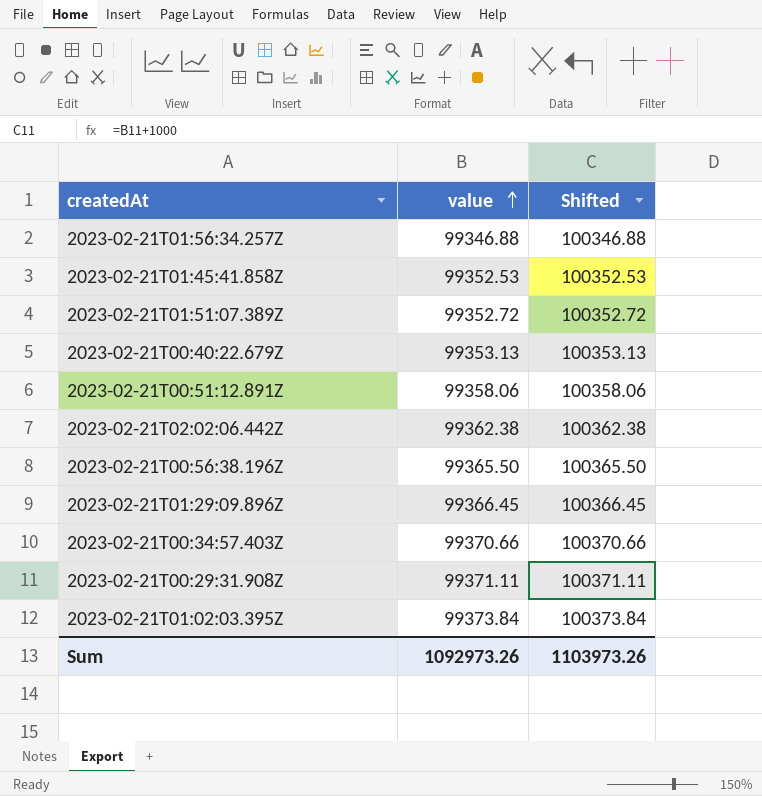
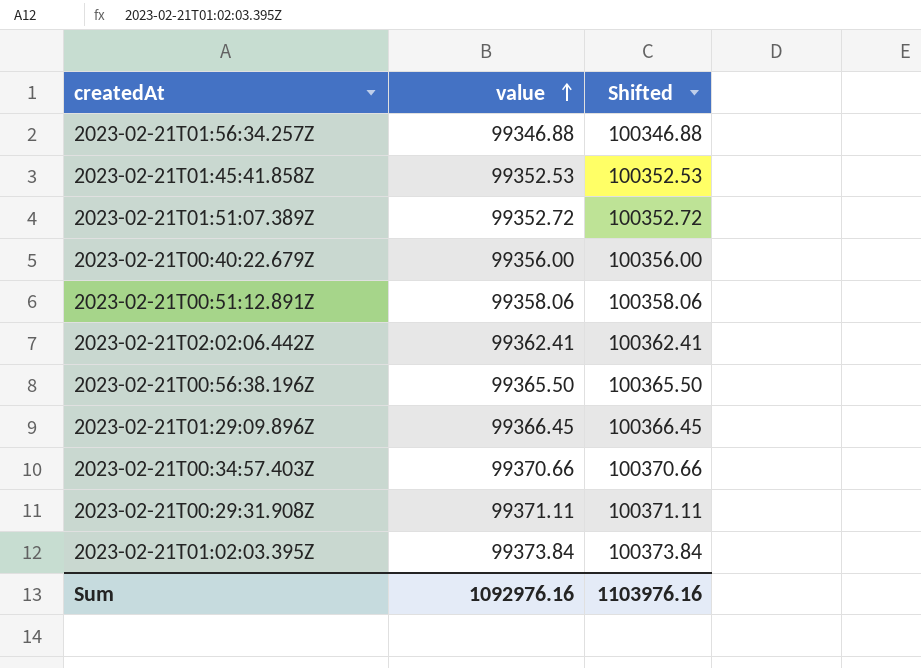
2023-02-21T00:40:22.679Z | value: 99353.13 -> 99356.00
2023-02-21T00:40:22.679Z | Shifted: 100353.13 -> 100356.00
2023-02-21T02:02:06.442Z | value: 99362.38 -> 99362.41
2023-02-21T02:02:06.442Z | Shifted: 100362.38 -> 100362.41
Sum | value: 1092973.26 -> 1092976.16
Sum | Shifted: 1103973.26 -> 1103976.16

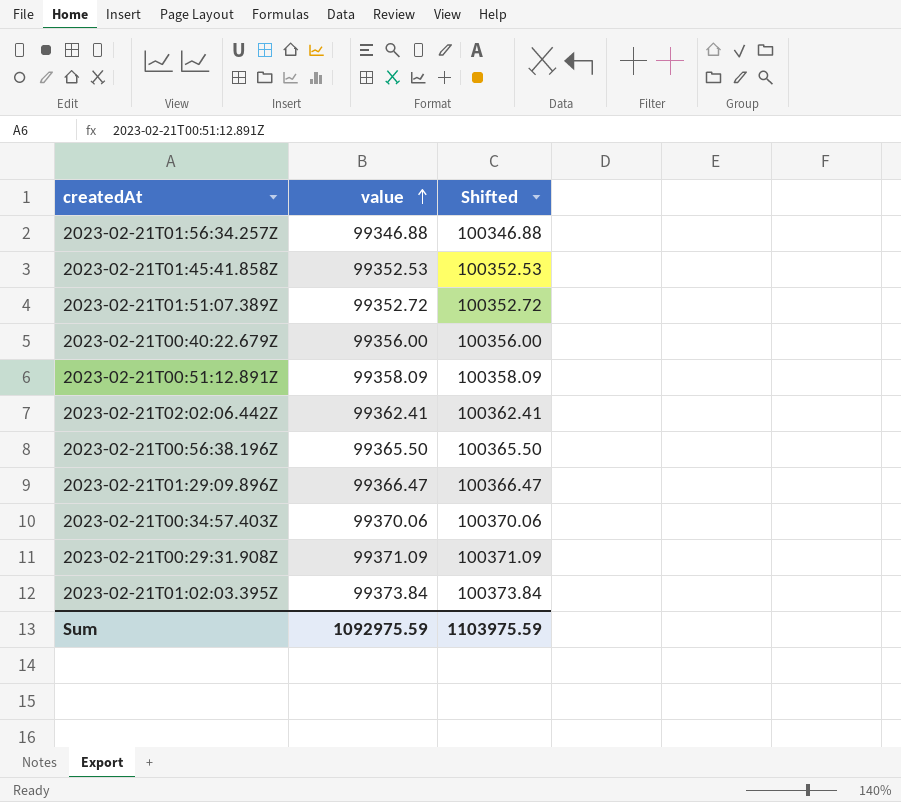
2023-02-21T00:51:12.891Z | value: 99358.06 -> 99358.09
2023-02-21T00:51:12.891Z | Shifted: 100358.06 -> 100358.09
2023-02-21T01:29:09.896Z | value: 99366.45 -> 99366.47
2023-02-21T01:29:09.896Z | Shifted: 100366.45 -> 100366.47
2023-02-21T00:34:57.403Z | value: 99370.66 -> 99370.06
2023-02-21T00:34:57.403Z | Shifted: 100370.66 -> 100370.06
2023-02-21T00:29:31.908Z | value: 99371.11 -> 99371.09
2023-02-21T00:29:31.908Z | Shifted: 100371.11 -> 100371.09
Sum | value: 1092976.16 -> 1092975.59
Sum | Shifted: 1103976.16 -> 1103975.59

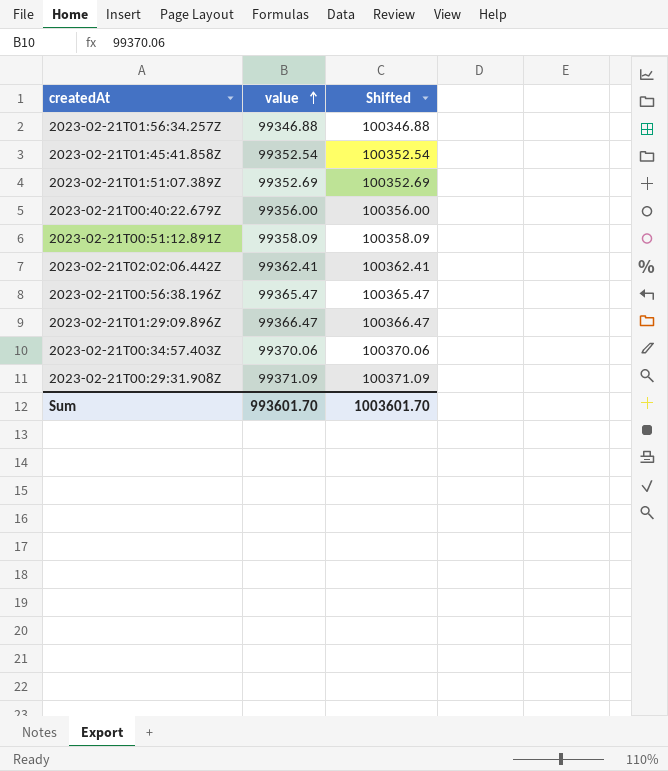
row 2023-02-21T01:02:03.395Z: 99373.84 | 100373.84 -> none
2023-02-21T01:45:41.858Z | value: 99352.53 -> 99352.54
2023-02-21T01:45:41.858Z | Shifted: 100352.53 -> 100352.54
2023-02-21T01:51:07.389Z | value: 99352.72 -> 99352.69
2023-02-21T01:51:07.389Z | Shifted: 100352.72 -> 100352.69
2023-02-21T00:56:38.196Z | value: 99365.50 -> 99365.47
2023-02-21T00:56:38.196Z | Shifted: 100365.50 -> 100365.47
Sum | value: 1092975.59 -> 993601.70
Sum | Shifted: 1103975.59 -> 1003601.70

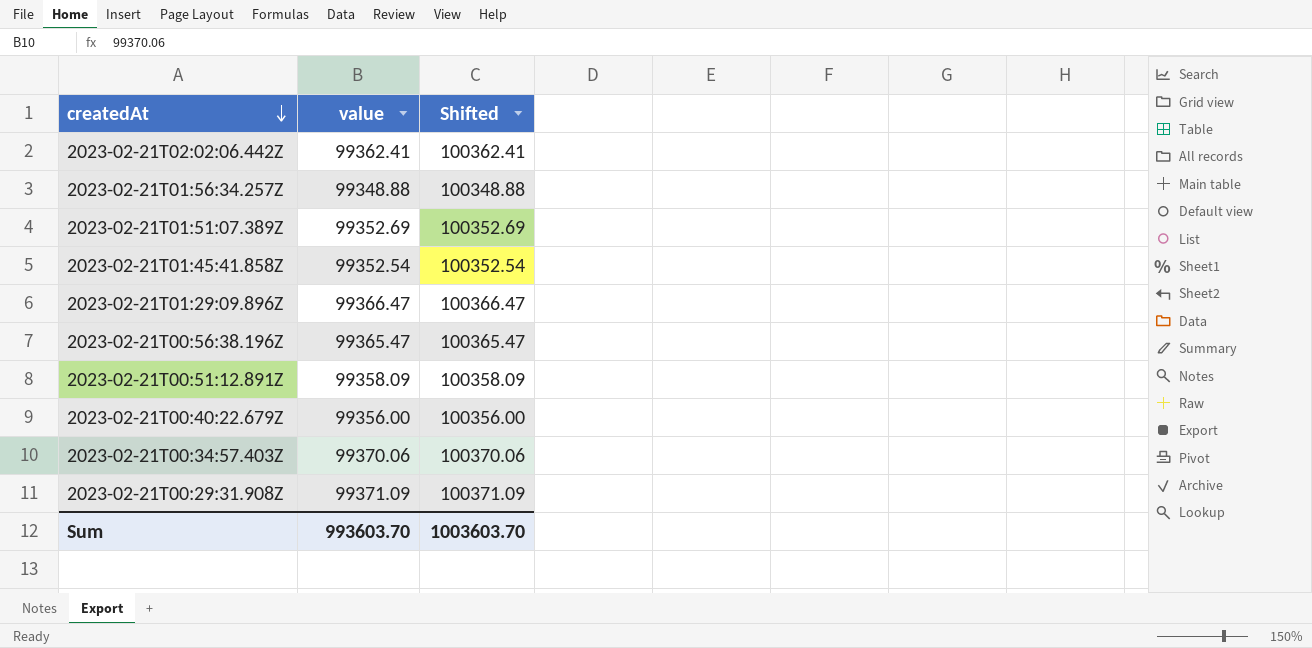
row order: value ascending -> createdAt descending
2023-02-21T01:56:34.257Z | value: 99346.88 -> 99348.88
2023-02-21T01:56:34.257Z | Shifted: 100346.88 -> 100348.88
Sum | value: 993601.70 -> 993603.70
Sum | Shifted: 1003601.70 -> 1003603.70

